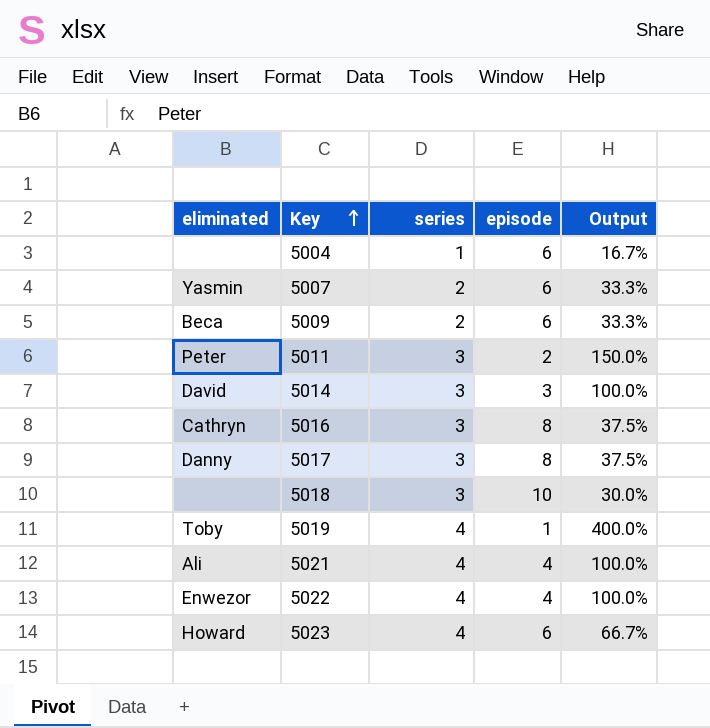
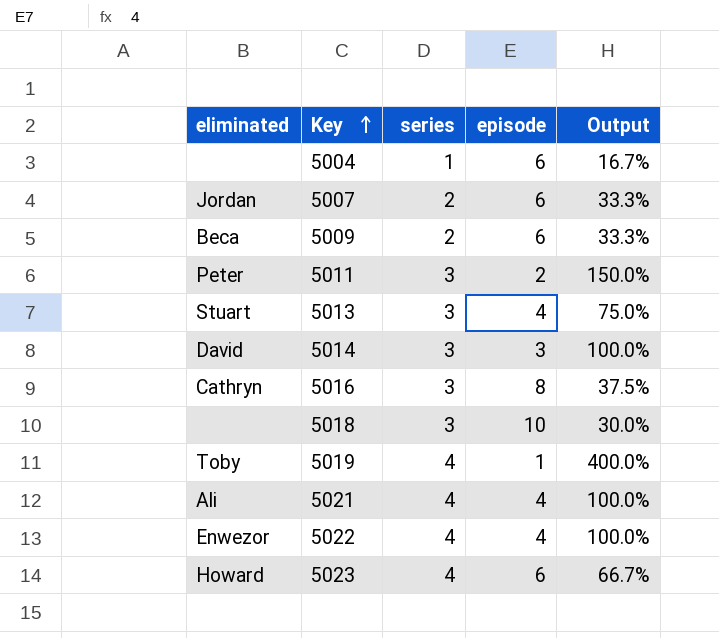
row 5017: Danny | 3 | 8 | 37.5% -> none
5007 | eliminated: Yasmin -> Jordan
row 5013: none -> Stuart | 3 | 4 | 75.0%

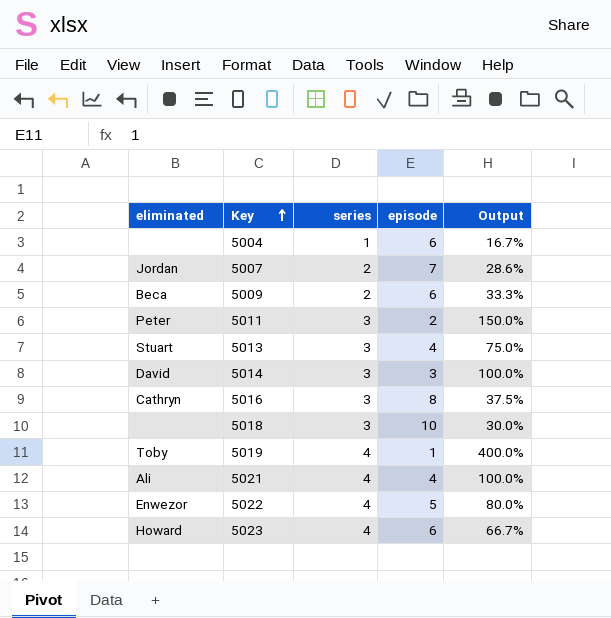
5007 | episode: 6 -> 7
5007 | Output: 33.3% -> 28.6%
5022 | episode: 4 -> 5
5022 | Output: 100.0% -> 80.0%

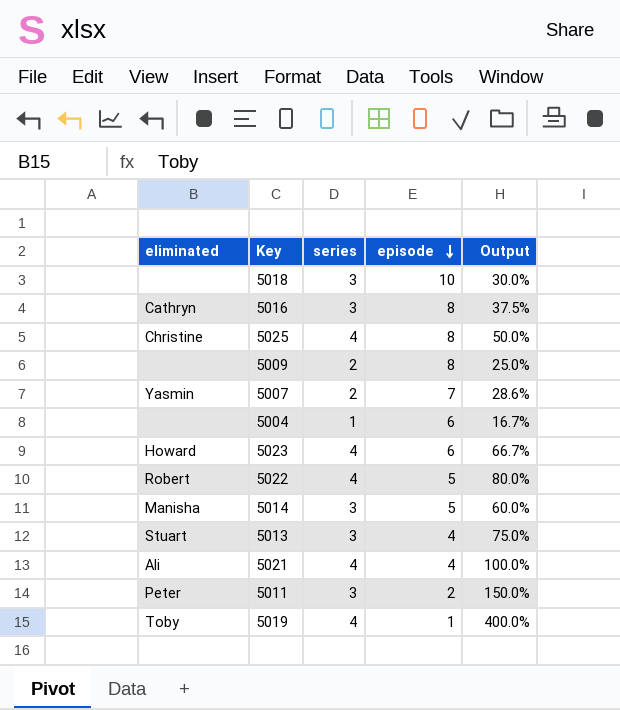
row order: Key ascending -> episode descending
row 5025: none -> Christine | 4 | 8 | 50.0%
5009 | eliminated: Beca -> none
5009 | episode: 6 -> 8
5009 | Output: 33.3% -> 25.0%
5007 | eliminated: Jordan -> Yasmin
5022 | eliminated: Enwezor -> Robert
5014 | eliminated: David -> Manisha
5014 | episode: 3 -> 5
5014 | Output: 100.0% -> 60.0%

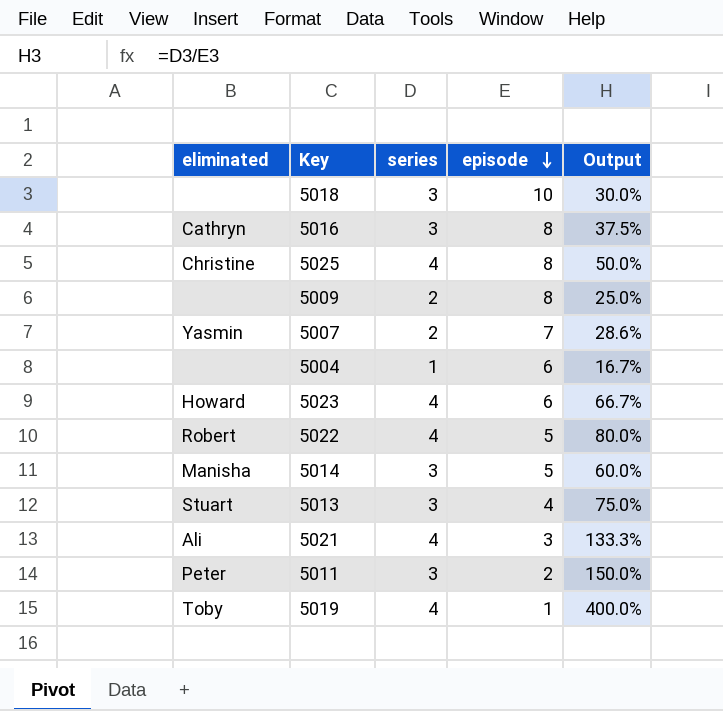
5021 | episode: 4 -> 3
5021 | Output: 100.0% -> 133.3%

